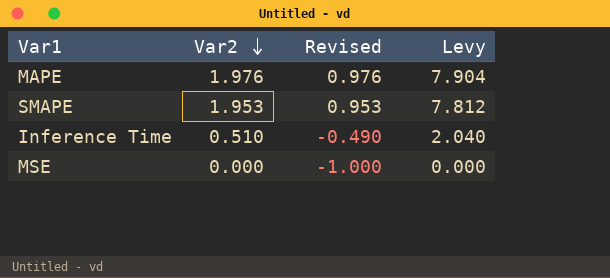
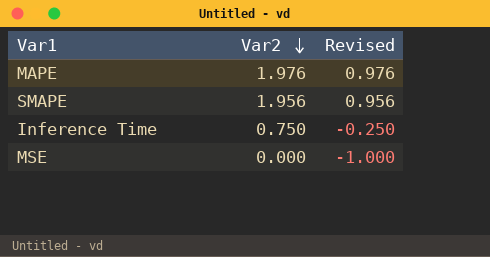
column Levy | formula: [Var2] * 4 -> none
SMAPE | Var2: 1.953 -> 1.956
SMAPE | Revised: 0.953 -> 0.956
Inference Time | Var2: 0.510 -> 0.750
Inference Time | Revised: -0.490 -> -0.250

